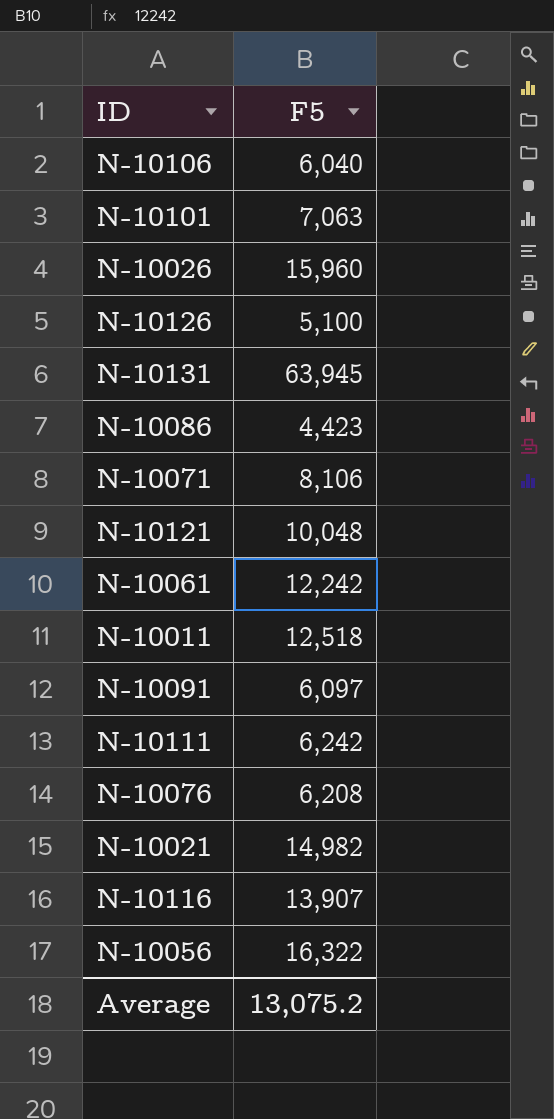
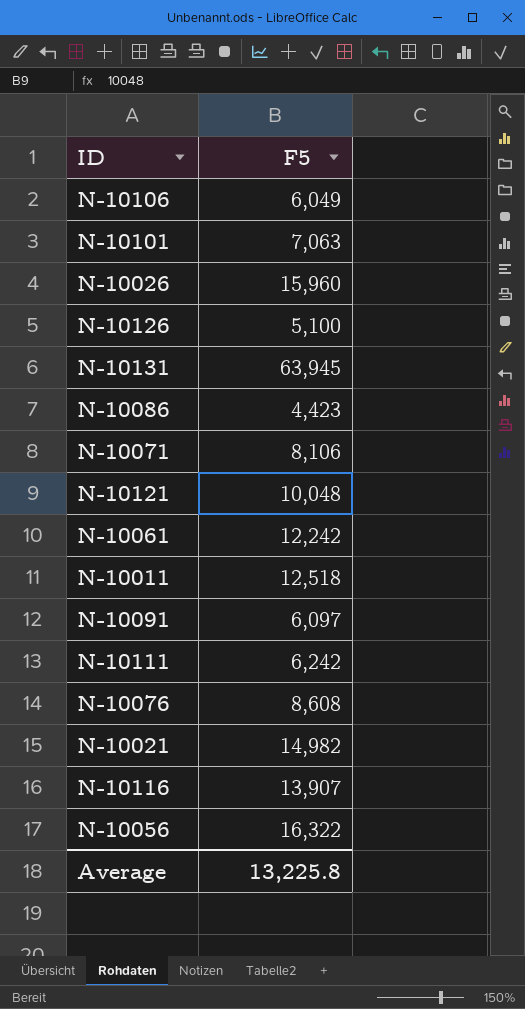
N-10106 | F5: 6,040 -> 6,049
N-10076 | F5: 6,208 -> 8,608
Average | F5: 13,075.2 -> 13,225.8

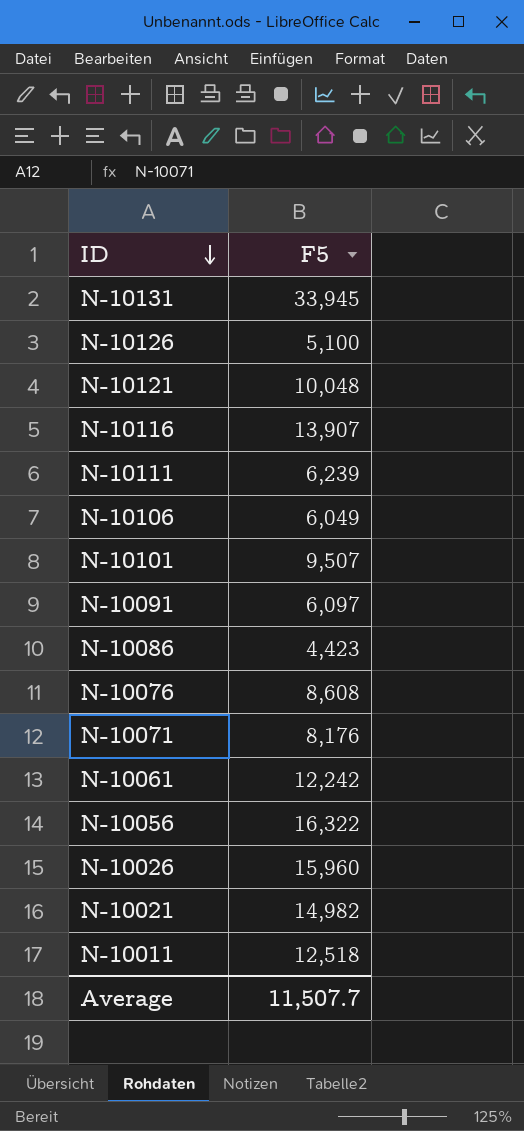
row order: none -> ID descending
N-10131 | F5: 63,945 -> 33,945
N-10111 | F5: 6,242 -> 6,239
N-10101 | F5: 7,063 -> 9,507
N-10071 | F5: 8,106 -> 8,176
Average | F5: 13,225.8 -> 11,507.7

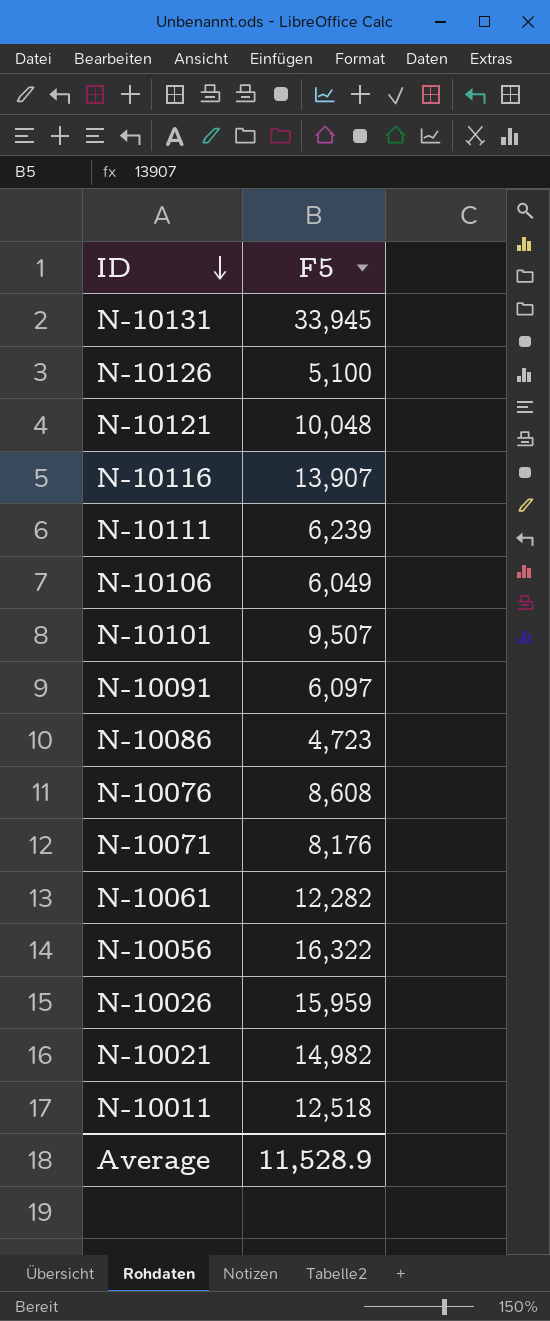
N-10086 | F5: 4,423 -> 4,723
N-10061 | F5: 12,242 -> 12,282
N-10026 | F5: 15,960 -> 15,959
Average | F5: 11,507.7 -> 11,528.9

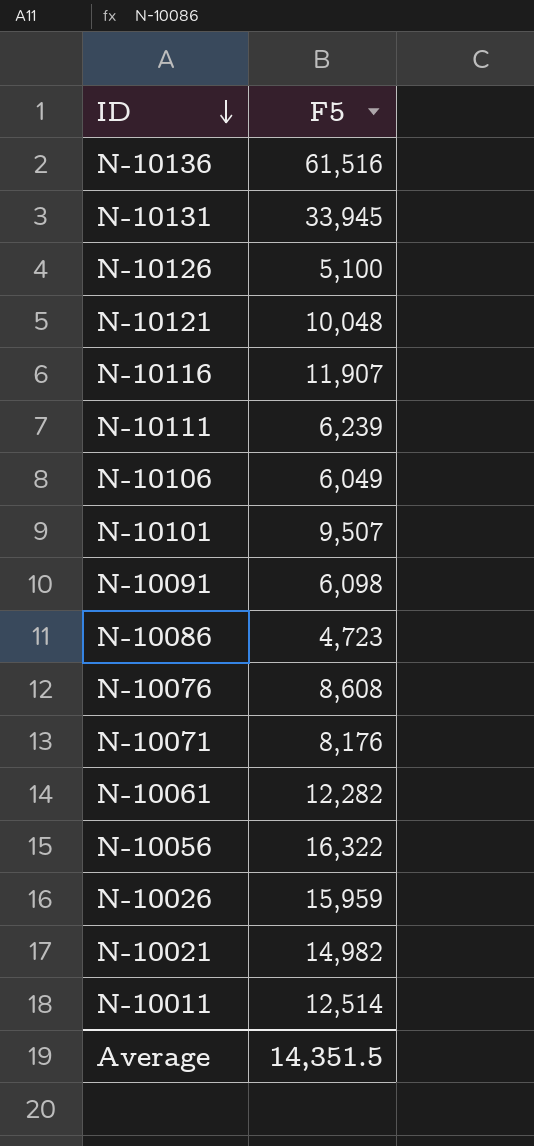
row N-10136: none -> 61,516
N-10116 | F5: 13,907 -> 11,907
N-10091 | F5: 6,097 -> 6,098
N-10011 | F5: 12,518 -> 12,514
Average | F5: 11,528.9 -> 14,351.5

